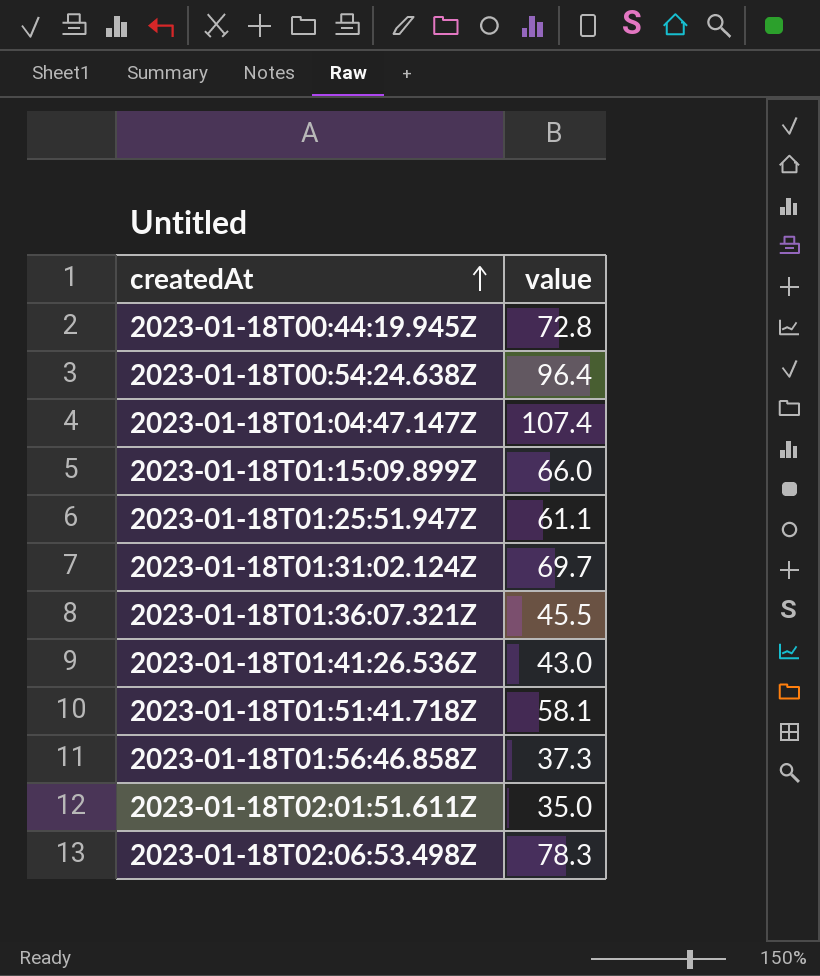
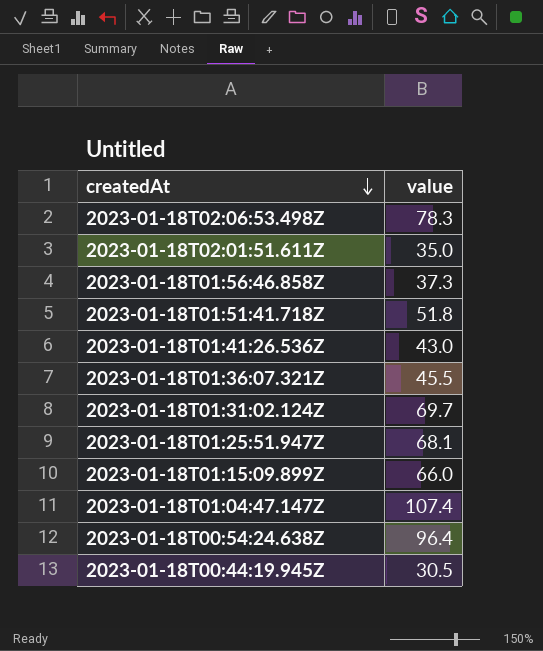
row order: createdAt ascending -> createdAt descending
2023-01-18T01:51:41.718Z | value: 58.1 -> 51.8
2023-01-18T01:25:51.947Z | value: 61.1 -> 68.1
2023-01-18T00:44:19.945Z | value: 72.8 -> 30.5

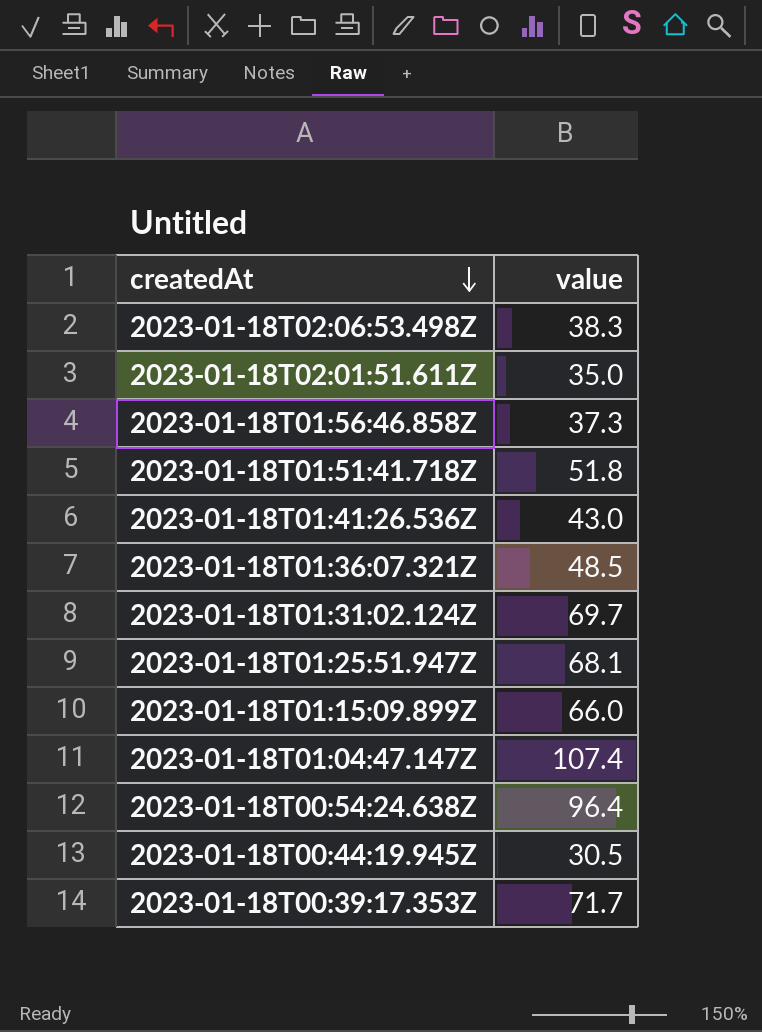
2023-01-18T02:06:53.498Z | value: 78.3 -> 38.3
2023-01-18T01:36:07.321Z | value: 45.5 -> 48.5
row 2023-01-18T00:39:17.353Z: none -> 71.7

